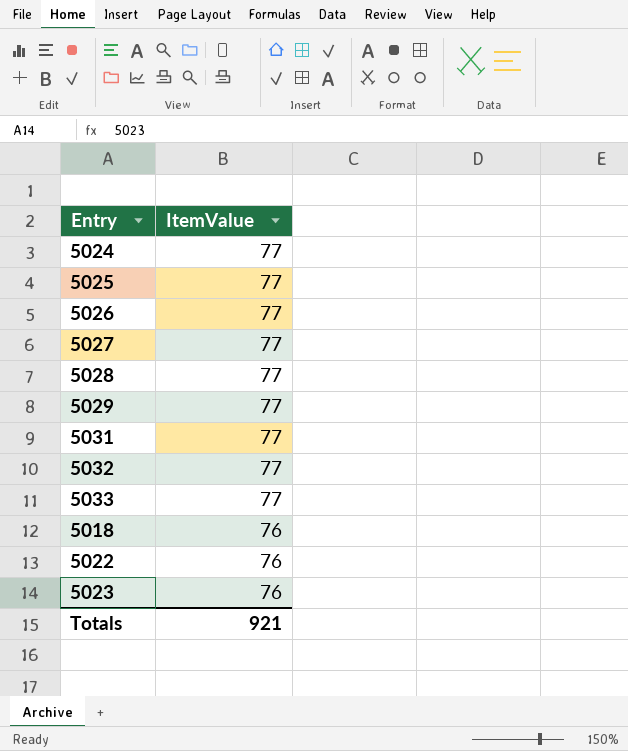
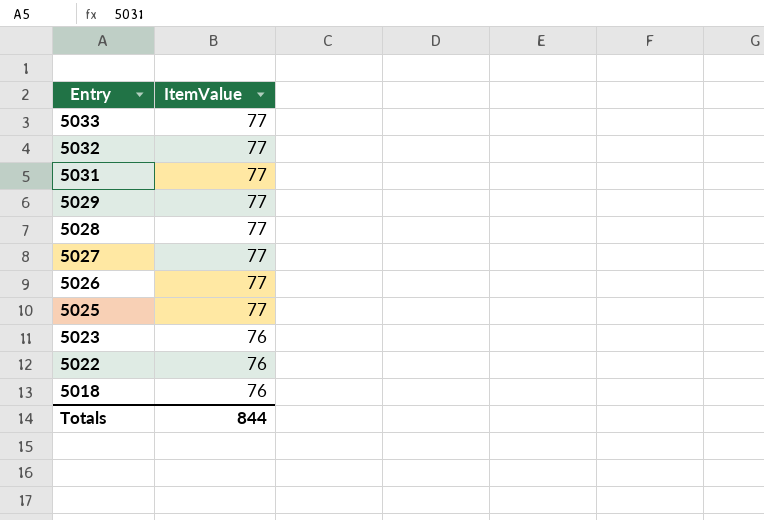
row order: ItemValue descending -> Entry descending
row 5024: 77 -> none
Totals | ItemValue: 921 -> 844

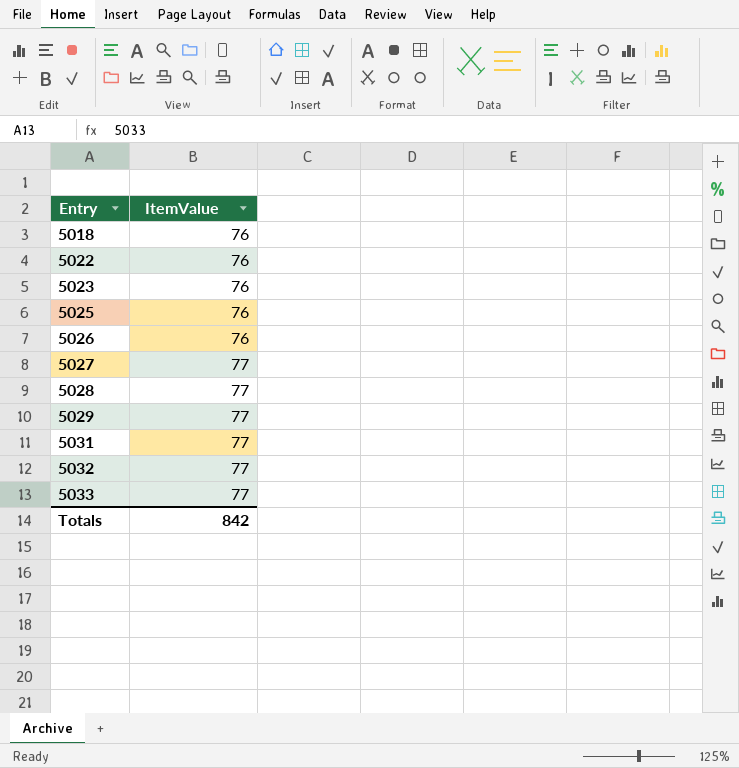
row order: Entry descending -> Entry ascending
5025 | ItemValue: 77 -> 76
5026 | ItemValue: 77 -> 76
Totals | ItemValue: 844 -> 842

